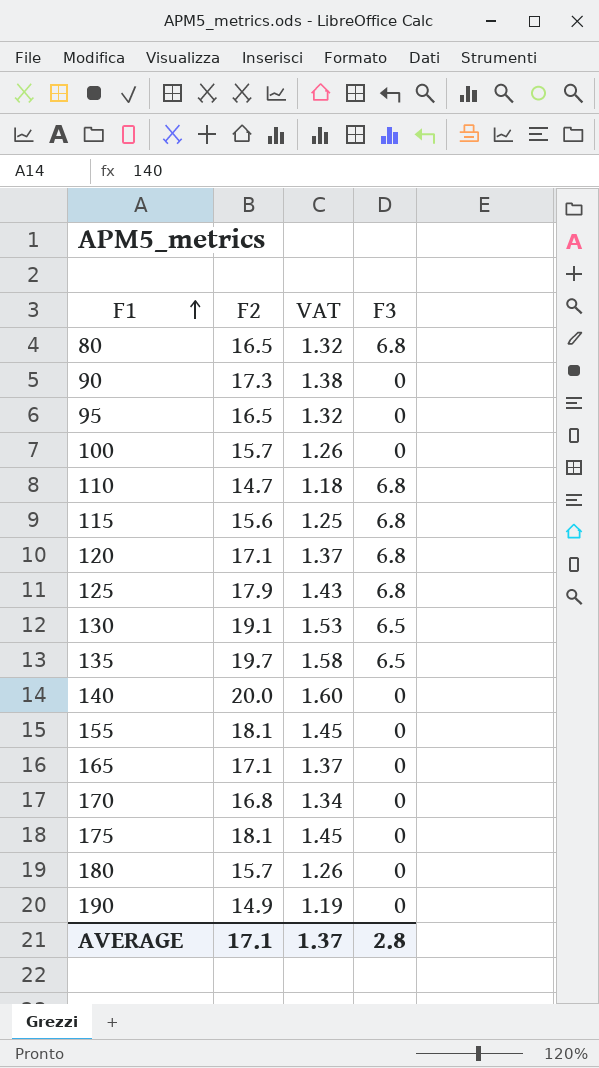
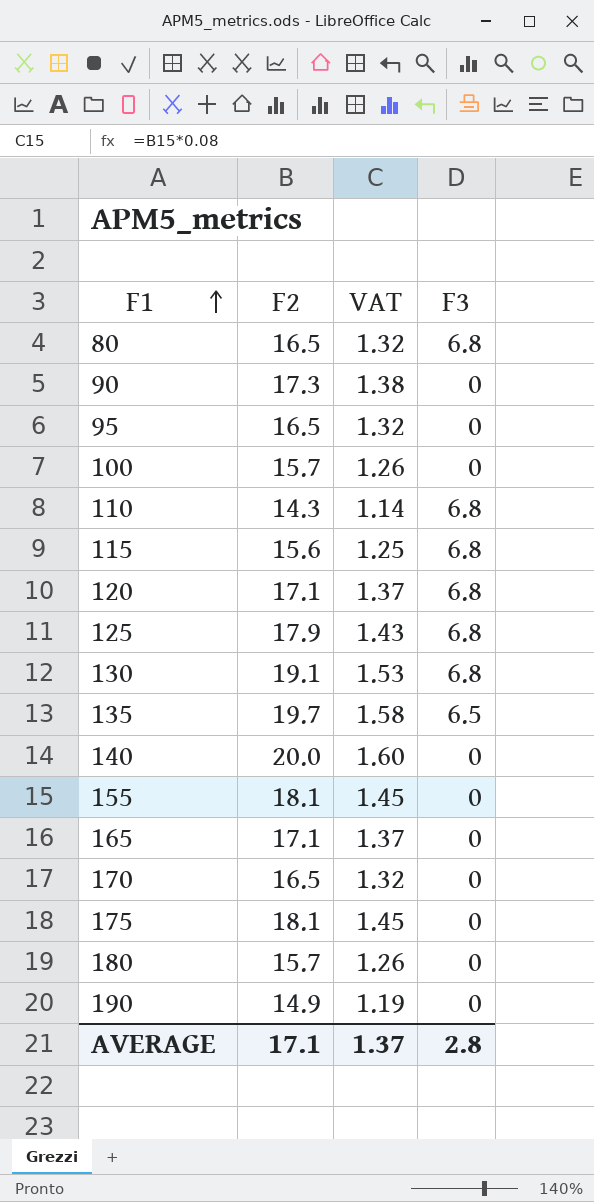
110 | F2: 14.7 -> 14.3
110 | VAT: 1.18 -> 1.14
130 | F3: 6.5 -> 6.8
170 | F2: 16.8 -> 16.5
170 | VAT: 1.34 -> 1.32

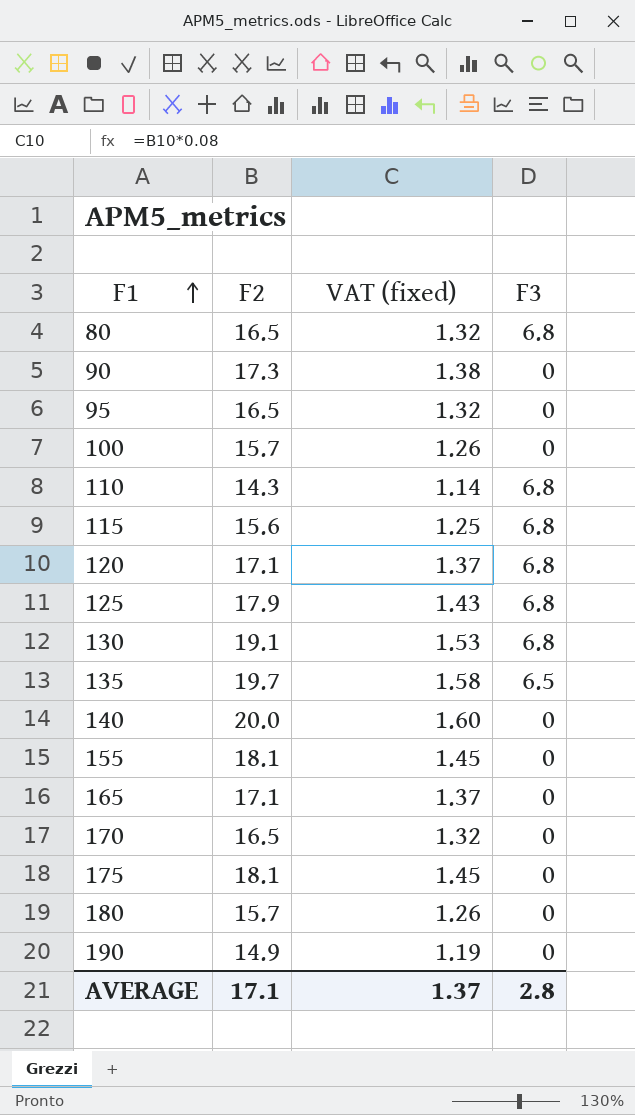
column name: VAT -> VAT (fixed)

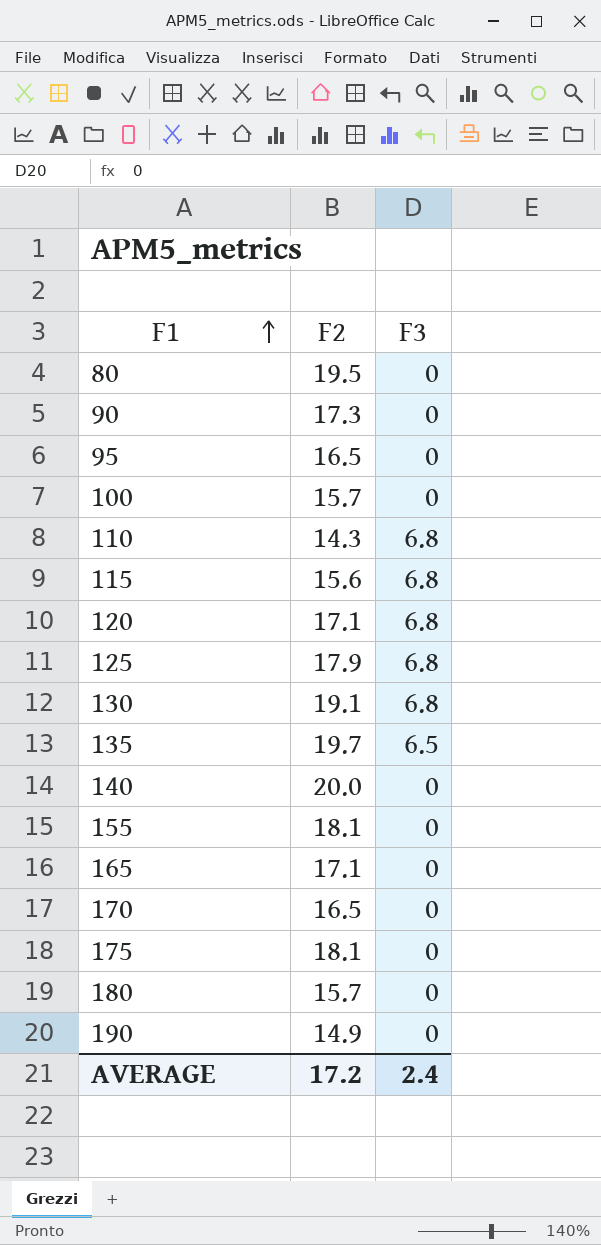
column VAT (fixed) | formula: [F2] * 0.08 -> none
80 | F2: 16.5 -> 19.5
80 | F3: 6.8 -> 0
AVERAGE | F2: 17.1 -> 17.2
AVERAGE | F3: 2.8 -> 2.4

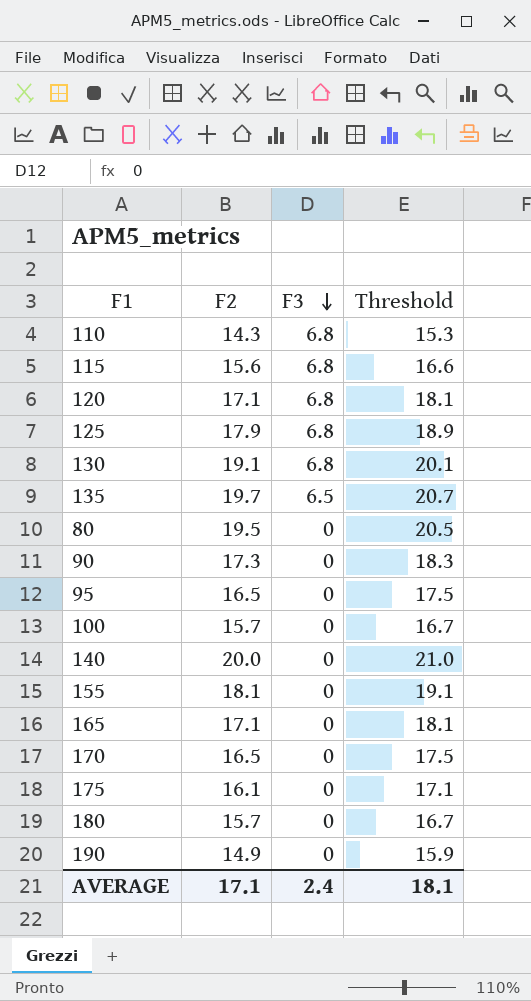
row order: F1 ascending -> F3 descending
column Threshold | formula: none -> [F2] + 1
175 | F2: 18.1 -> 16.1
AVERAGE | F2: 17.2 -> 17.1

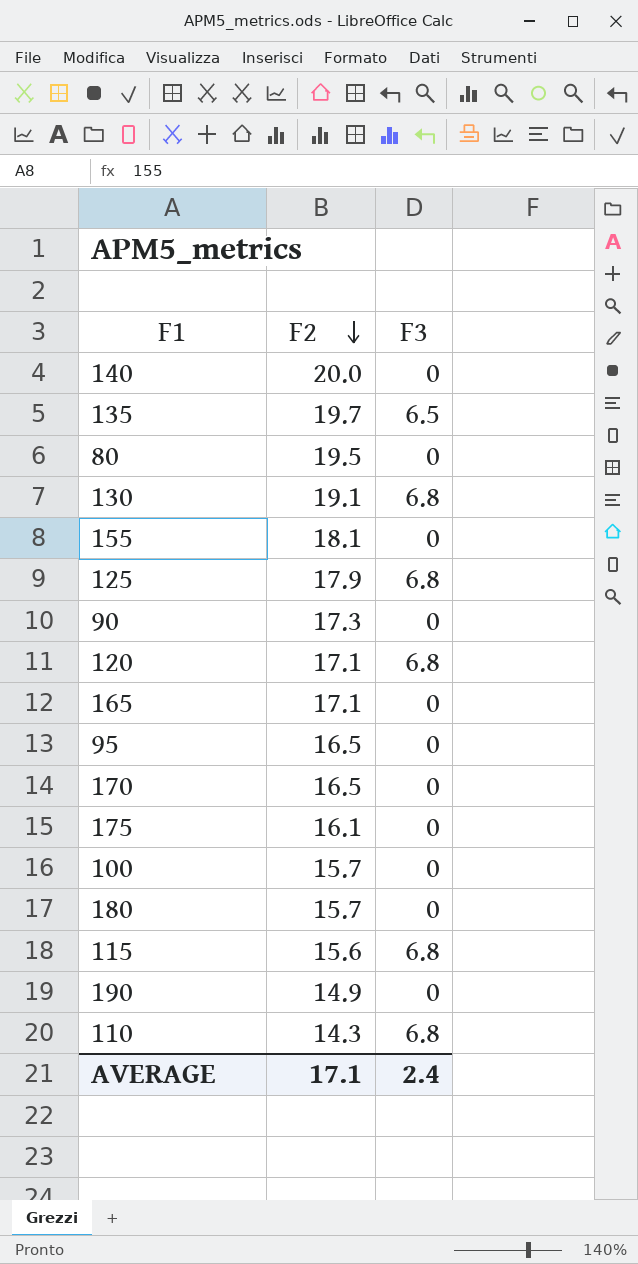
row order: F3 descending -> F2 descending
column Threshold | formula: [F2] + 1 -> none

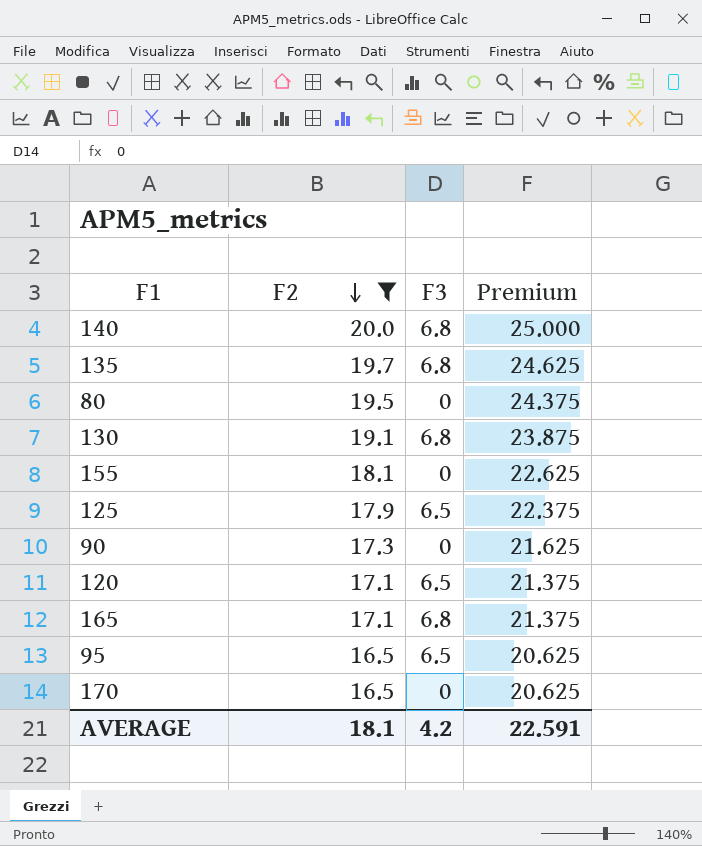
filter: none -> F2 >= 16.5
column Premium | formula: none -> [F2] * 1.25
140 | F3: 0 -> 6.8
135 | F3: 6.5 -> 6.8
125 | F3: 6.8 -> 6.5
120 | F3: 6.8 -> 6.5
165 | F3: 0 -> 6.8
95 | F3: 0 -> 6.5
AVERAGE | F2: 17.1 -> 18.1
AVERAGE | F3: 2.4 -> 4.2

